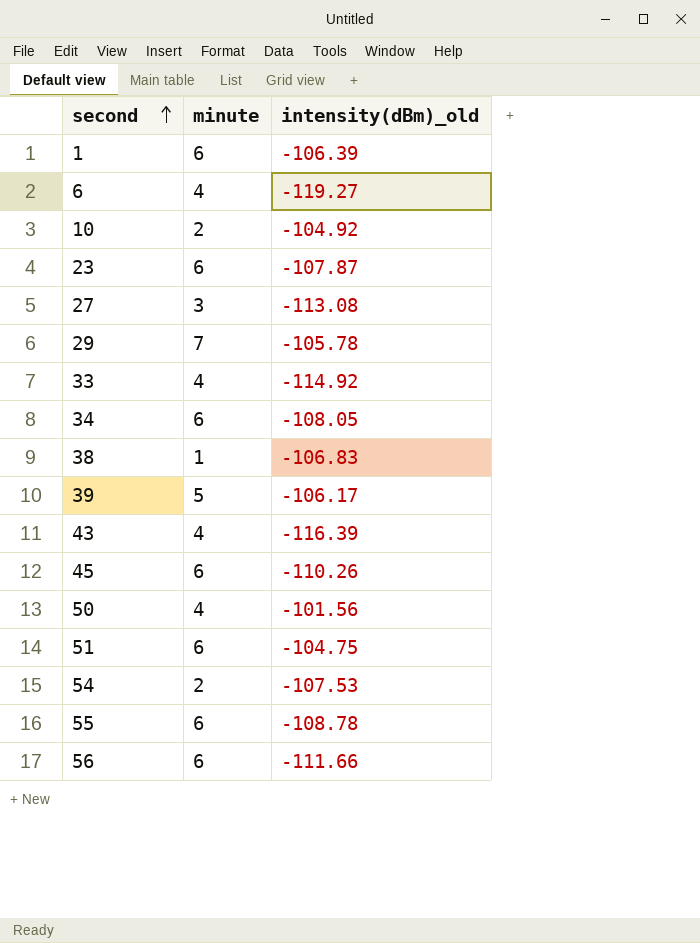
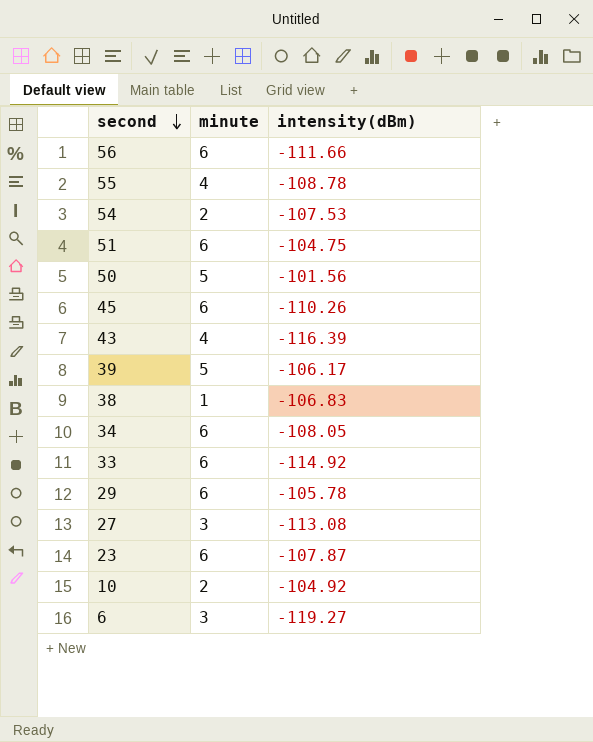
row order: second ascending -> second descending
column name: intensity(dBm)_old -> intensity(dBm)
row 1: 6 | -106.39 -> none
55 | minute: 6 -> 4
50 | minute: 4 -> 5
33 | minute: 4 -> 6
29 | minute: 7 -> 6
6 | minute: 4 -> 3

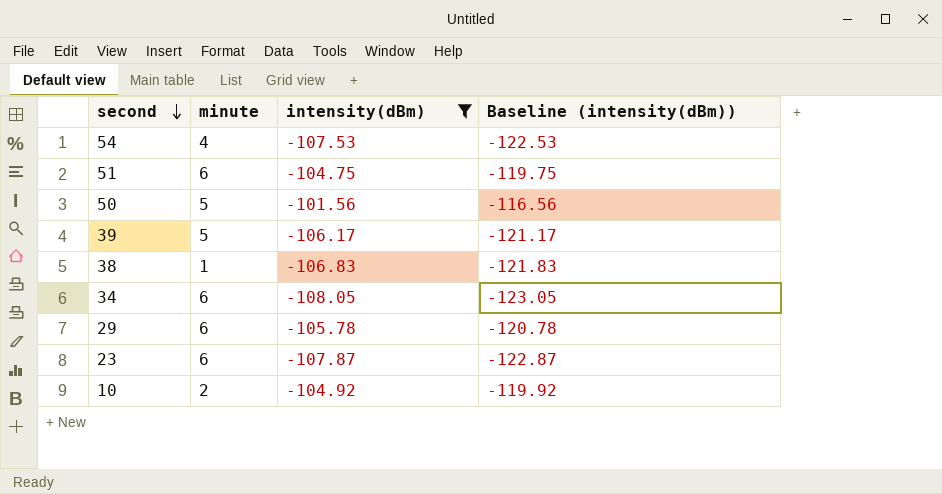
filter: none -> intensity(dBm) >= -108.05
column Baseline (intensity(dBm)) | formula: none -> [intensity(dBm)] - 15
54 | minute: 2 -> 4

